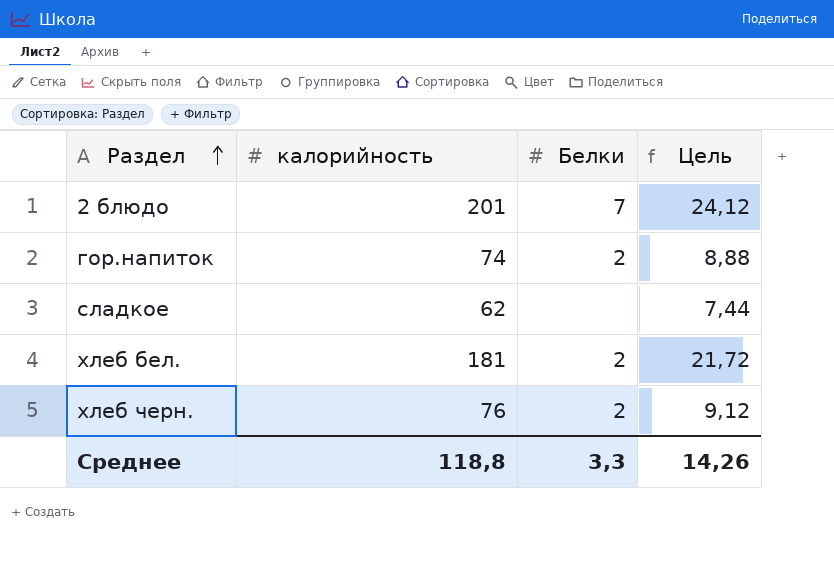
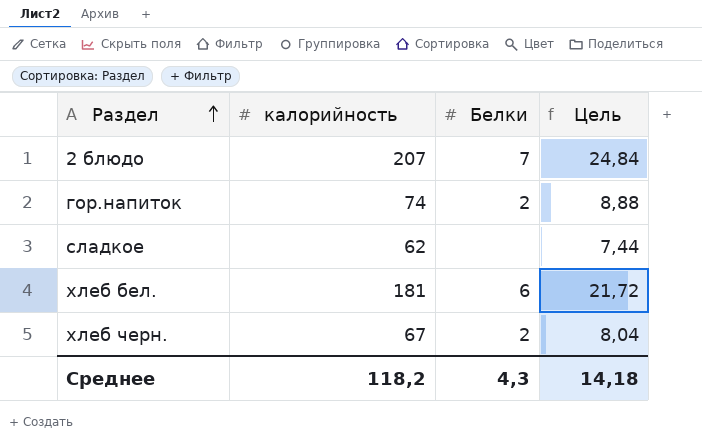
2 блюдо | калорийность: 201 -> 207
2 блюдо | Цель: 24,12 -> 24,84
хлеб бел. | Белки: 2 -> 6
хлеб черн. | калорийность: 76 -> 67
хлеб черн. | Цель: 9,12 -> 8,04
Среднее | калорийность: 118,8 -> 118,2
Среднее | Белки: 3,3 -> 4,3
Среднее | Цель: 14,26 -> 14,18

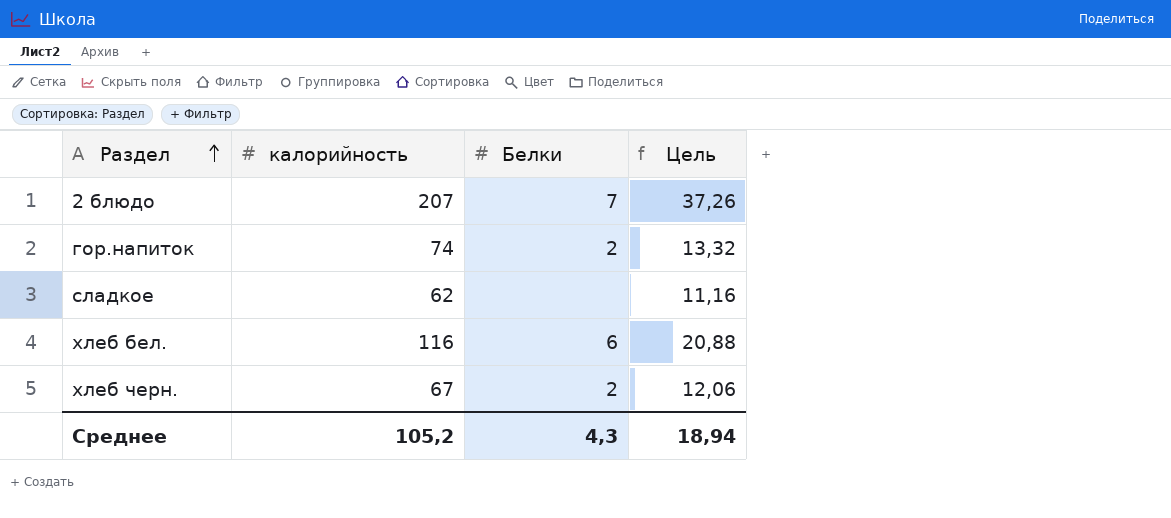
column Цель | formula: [калорийность] * 0,12 -> [калорийность] * 0,18
хлеб бел. | калорийность: 181 -> 116
Среднее | калорийность: 118,2 -> 105,2
Среднее | Цель: 14,18 -> 18,94

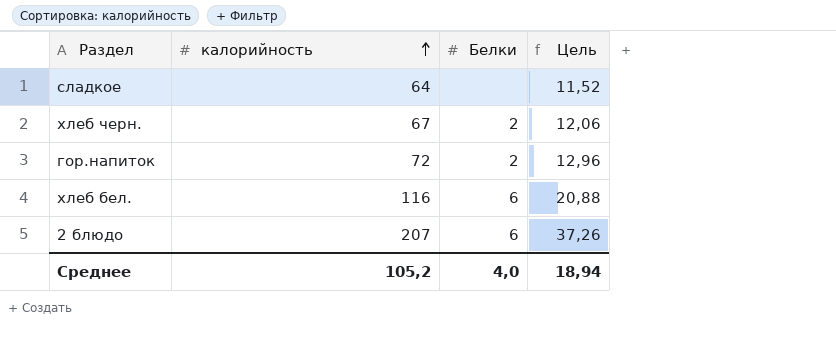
row order: Раздел ascending -> калорийность ascending
сладкое | калорийность: 62 -> 64
сладкое | Цель: 11,16 -> 11,52
гор.напиток | калорийность: 74 -> 72
гор.напиток | Цель: 13,32 -> 12,96
2 блюдо | Белки: 7 -> 6
Среднее | Белки: 4,3 -> 4,0

